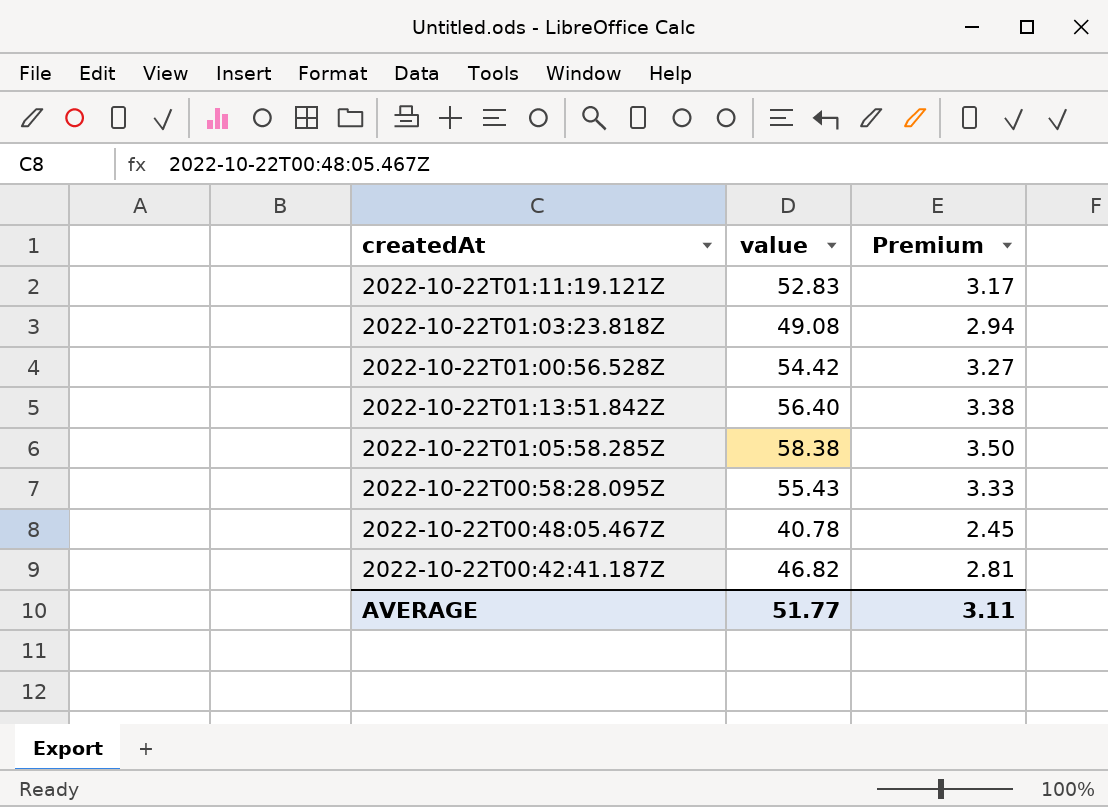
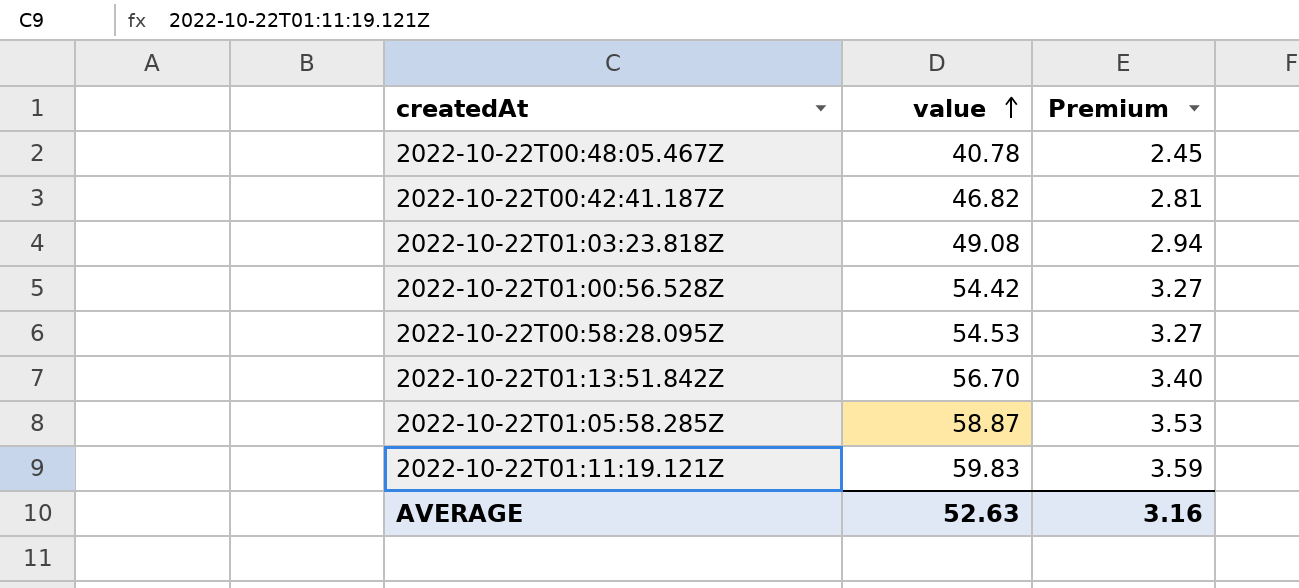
row order: none -> value ascending
2022-10-22T00:58:28.095Z | value: 55.43 -> 54.53
2022-10-22T00:58:28.095Z | Premium: 3.33 -> 3.27
2022-10-22T01:13:51.842Z | value: 56.40 -> 56.70
2022-10-22T01:13:51.842Z | Premium: 3.38 -> 3.40
2022-10-22T01:05:58.285Z | value: 58.38 -> 58.87
2022-10-22T01:05:58.285Z | Premium: 3.50 -> 3.53
2022-10-22T01:11:19.121Z | value: 52.83 -> 59.83
2022-10-22T01:11:19.121Z | Premium: 3.17 -> 3.59
AVERAGE | value: 51.77 -> 52.63
AVERAGE | Premium: 3.11 -> 3.16

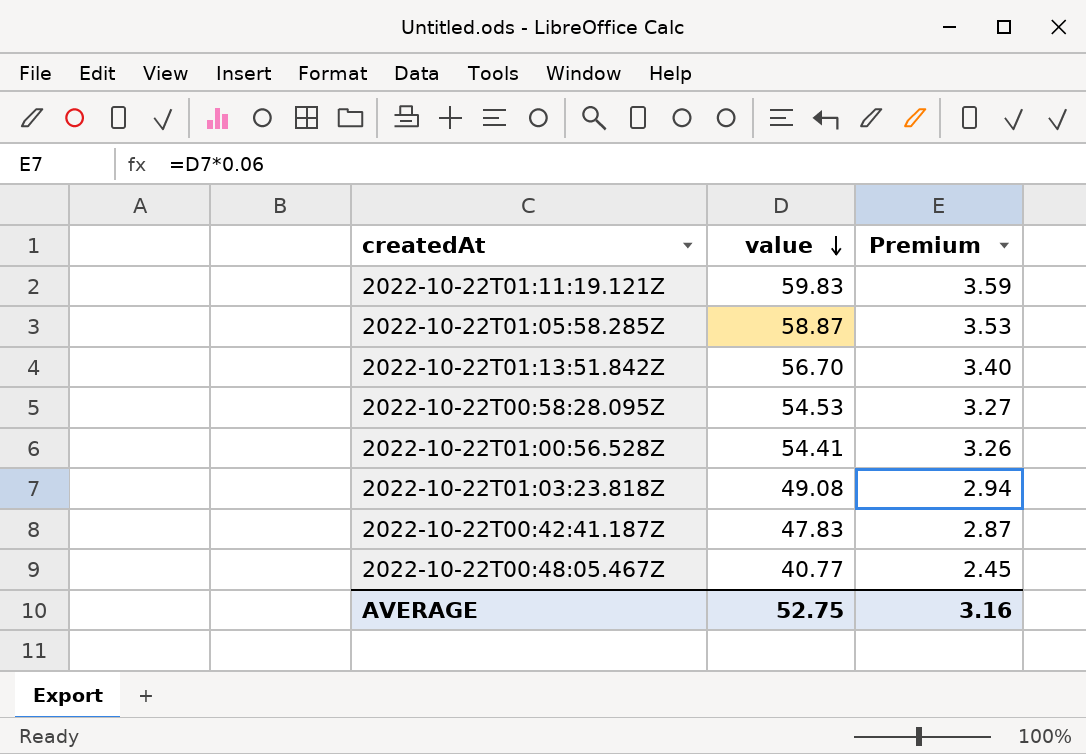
row order: value ascending -> value descending
2022-10-22T01:00:56.528Z | value: 54.42 -> 54.41
2022-10-22T01:00:56.528Z | Premium: 3.27 -> 3.26
2022-10-22T00:42:41.187Z | value: 46.82 -> 47.83
2022-10-22T00:42:41.187Z | Premium: 2.81 -> 2.87
2022-10-22T00:48:05.467Z | value: 40.78 -> 40.77
AVERAGE | value: 52.63 -> 52.75

